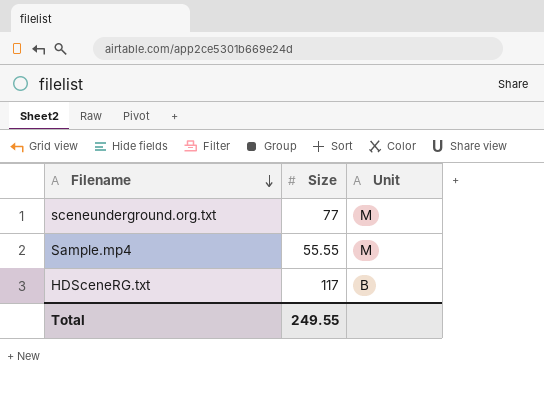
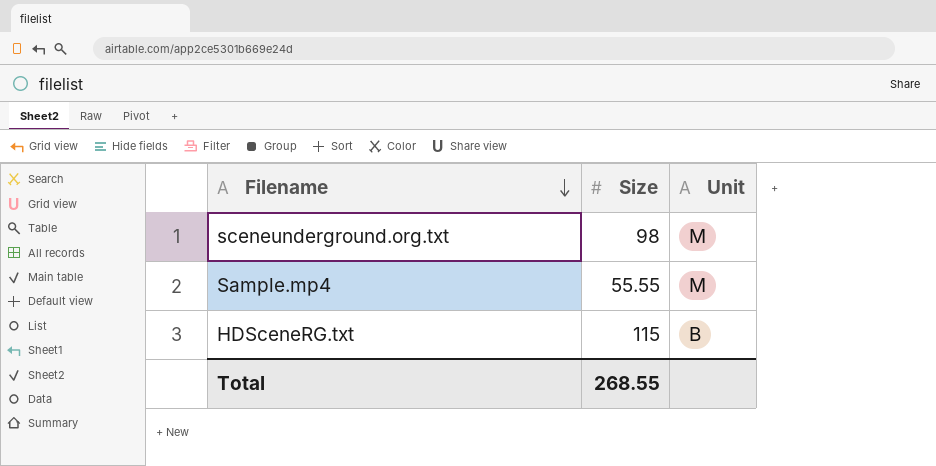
sceneunderground.org.txt | Size: 77 -> 98
HDSceneRG.txt | Size: 117 -> 115
Total | Size: 249.55 -> 268.55

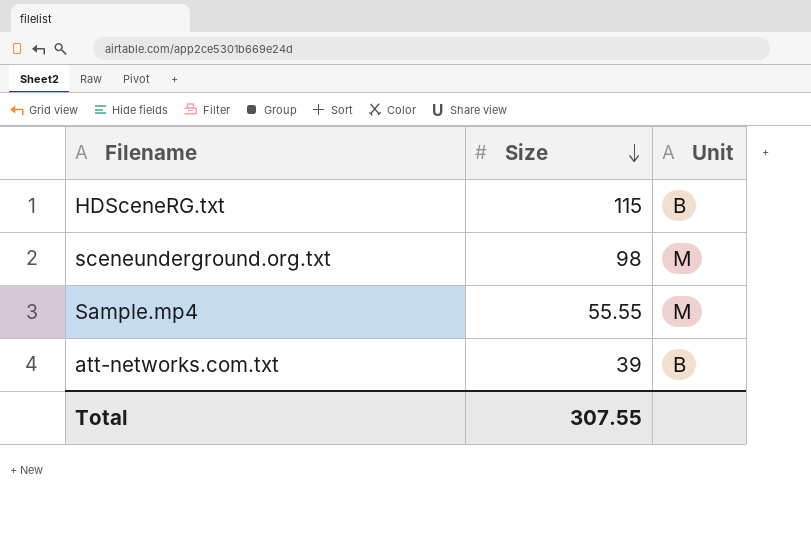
row order: Filename descending -> Size descending
row att-networks.com.txt: none -> 39 | B
Total | Size: 268.55 -> 307.55

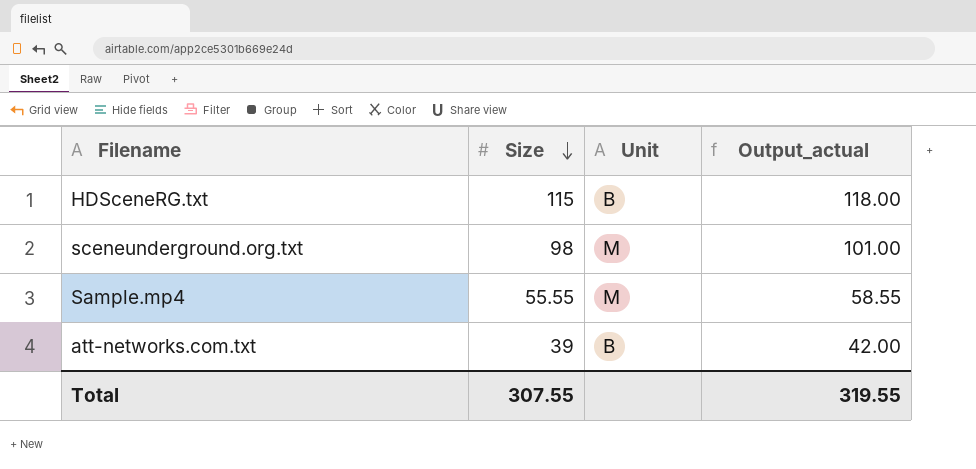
column Output_actual | formula: none -> [Size] + 3

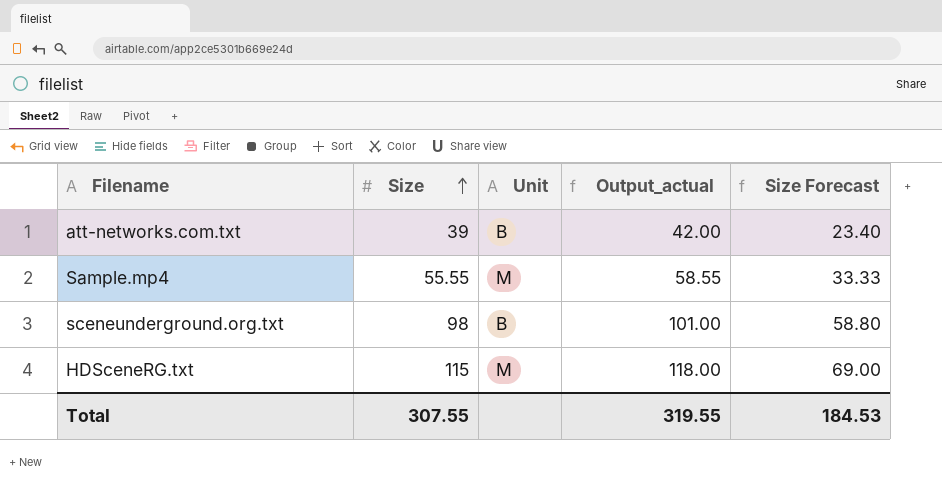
row order: Size descending -> Size ascending
column Size Forecast | formula: none -> [Size] * 0.6
sceneunderground.org.txt | Unit: M -> B
HDSceneRG.txt | Unit: B -> M

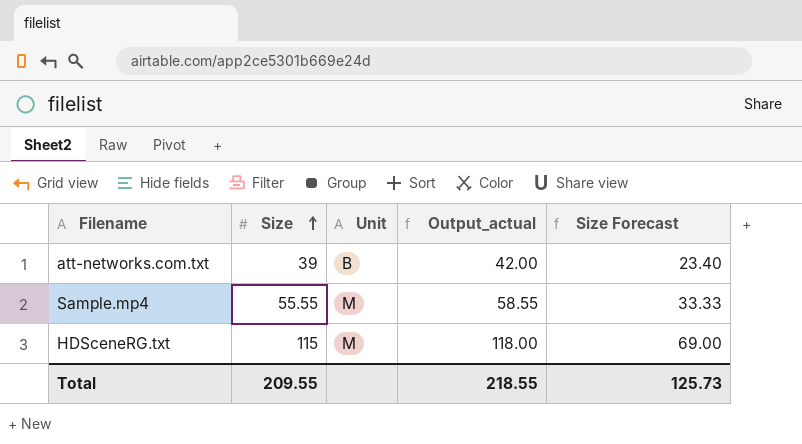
row sceneunderground.org.txt: 98 | B | 101.00 | 58.80 -> none
Total | Size: 307.55 -> 209.55
Total | Output_actual: 319.55 -> 218.55
Total | Size Forecast: 184.53 -> 125.73

